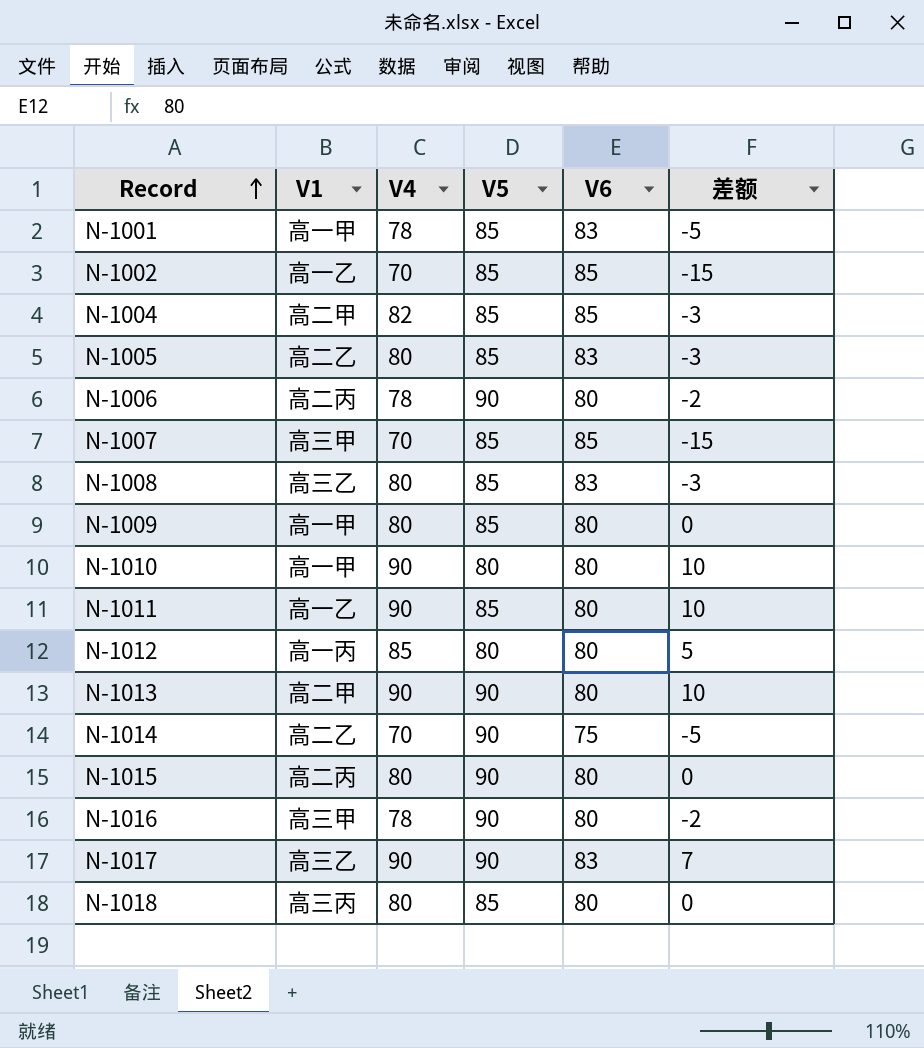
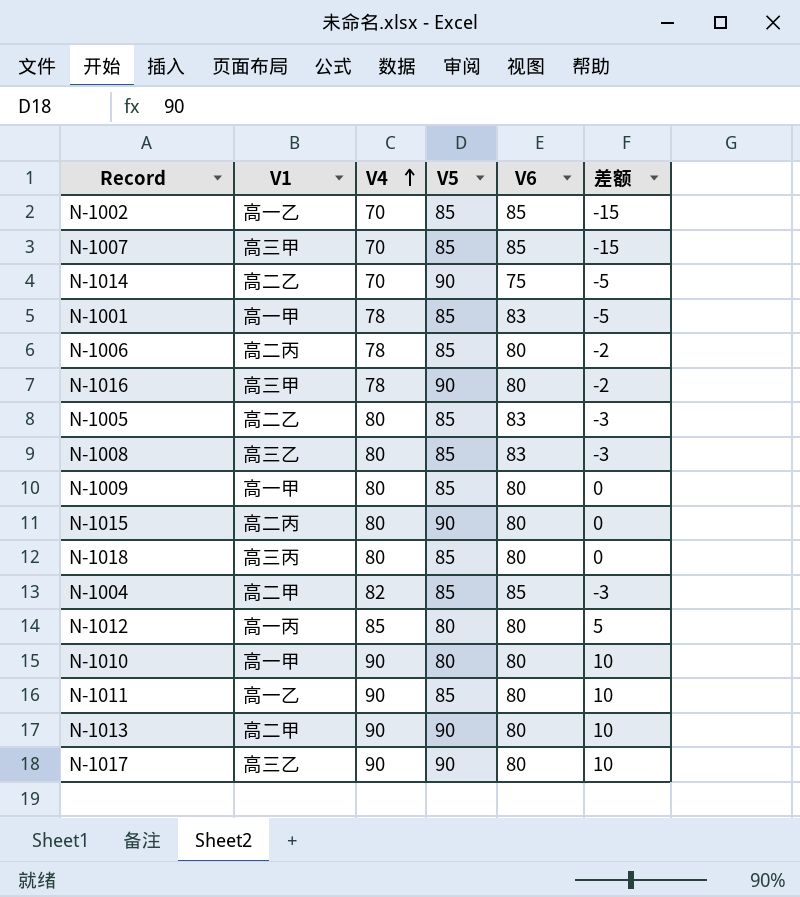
row order: Record ascending -> V4 ascending
N-1006 | V5: 90 -> 85
N-1017 | V6: 83 -> 80
N-1017 | 差额: 7 -> 10

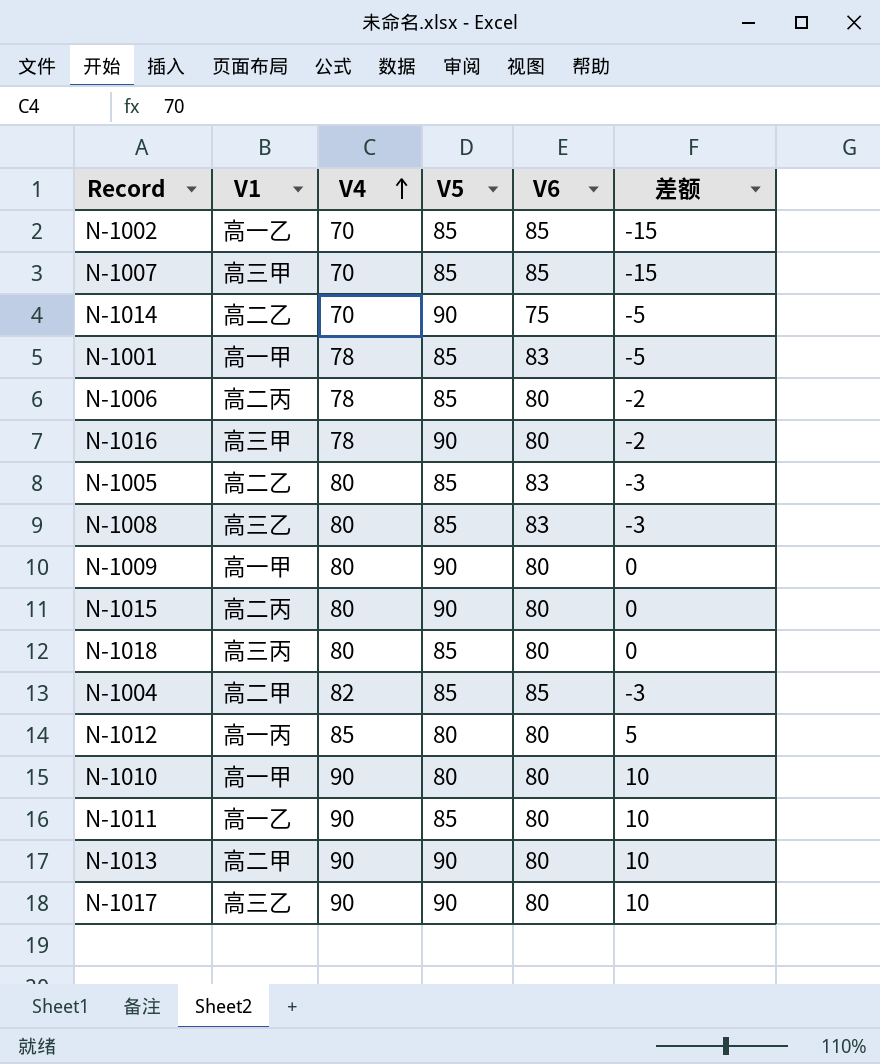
N-1009 | V5: 85 -> 90

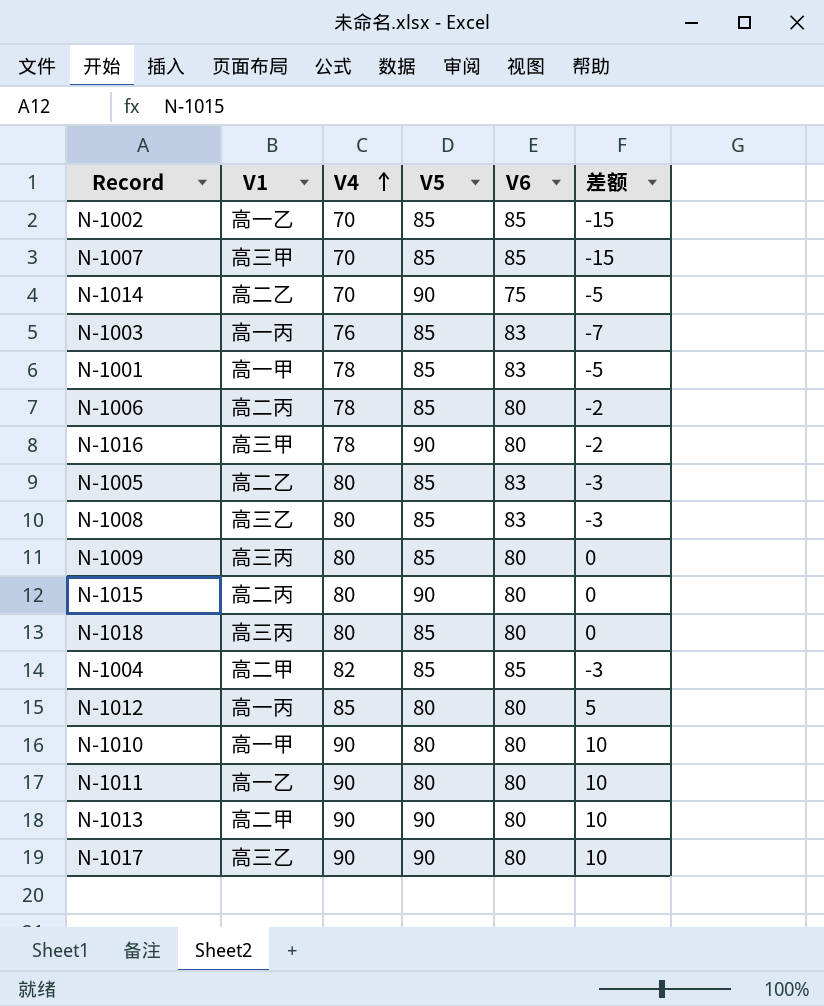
row N-1003: none -> 高一丙 | 76 | 85 | 83 | -7
N-1009 | V1: 高一甲 -> 高三丙
N-1009 | V5: 90 -> 85
N-1011 | V5: 85 -> 80

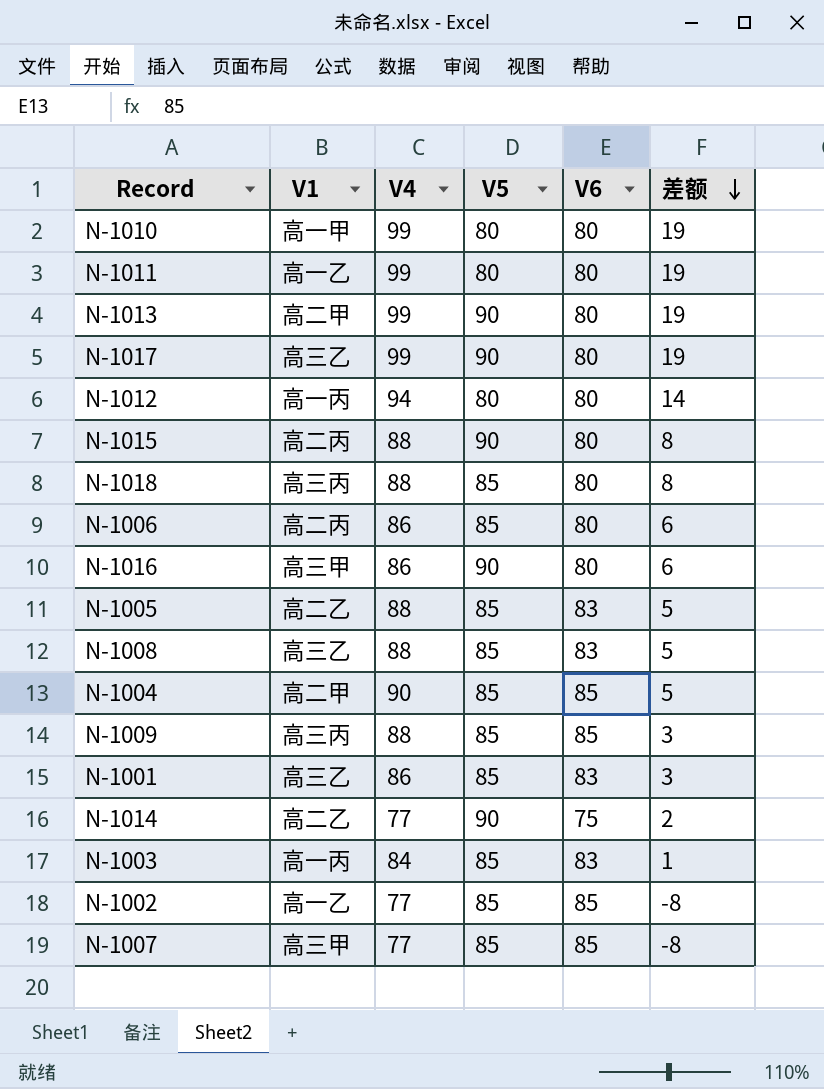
row order: V4 ascending -> 差额 descending
N-1010 | V4: 90 -> 99
N-1010 | 差额: 10 -> 19
N-1011 | V4: 90 -> 99
N-1011 | 差额: 10 -> 19
N-1013 | V4: 90 -> 99
N-1013 | 差额: 10 -> 19
N-1017 | V4: 90 -> 99
N-1017 | 差额: 10 -> 19
N-1012 | V4: 85 -> 94
N-1012 | 差额: 5 -> 14
N-1015 | V4: 80 -> 88
N-1015 | 差额: 0 -> 8
N-1018 | V4: 80 -> 88
N-1018 | 差额: 0 -> 8
N-1006 | V4: 78 -> 86
N-1006 | 差额: -2 -> 6
N-1016 | V4: 78 -> 86
N-1016 | 差额: -2 -> 6
N-1005 | V4: 80 -> 88
N-1005 | 差额: -3 -> 5
N-1008 | V4: 80 -> 88
N-1008 | 差额: -3 -> 5
N-1004 | V4: 82 -> 90
N-1004 | 差额: -3 -> 5
N-1009 | V4: 80 -> 88
N-1009 | V6: 80 -> 85
N-1009 | 差额: 0 -> 3
N-1001 | V1: 高一甲 -> 高三乙
N-1001 | V4: 78 -> 86
N-1001 | 差额: -5 -> 3
N-1014 | V4: 70 -> 77
N-1014 | 差额: -5 -> 2
N-1003 | V4: 76 -> 84
N-1003 | 差额: -7 -> 1
N-1002 | V4: 70 -> 77
N-1002 | 差额: -15 -> -8
N-1007 | V4: 70 -> 77
N-1007 | 差额: -15 -> -8

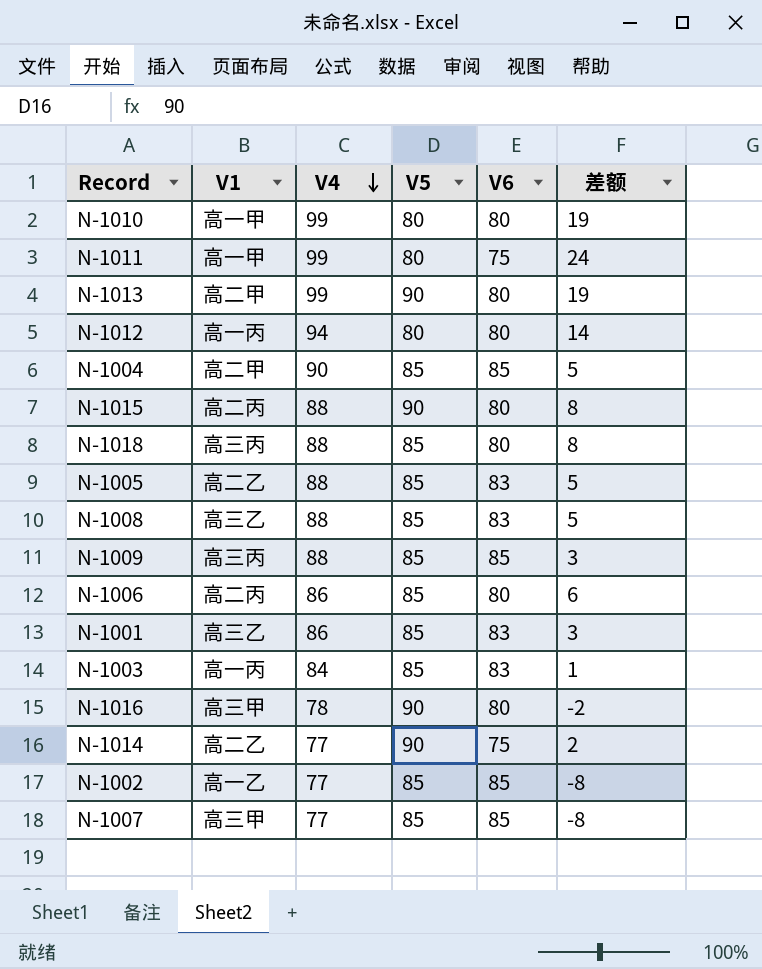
row order: 差额 descending -> V4 descending
row N-1017: 高三乙 | 99 | 90 | 80 | 19 -> none
N-1011 | V1: 高一乙 -> 高一甲
N-1011 | V6: 80 -> 75
N-1011 | 差额: 19 -> 24
N-1016 | V4: 86 -> 78
N-1016 | 差额: 6 -> -2

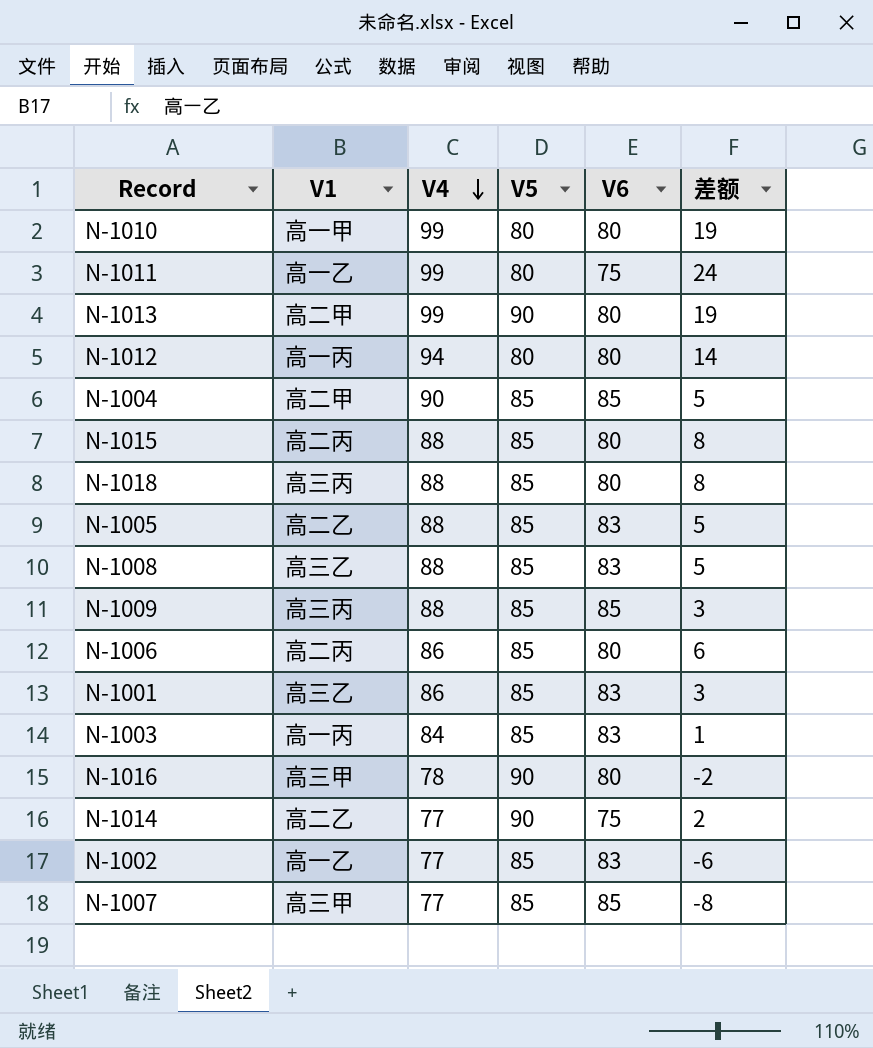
N-1011 | V1: 高一甲 -> 高一乙
N-1015 | V5: 90 -> 85
N-1002 | V6: 85 -> 83
N-1002 | 差额: -8 -> -6

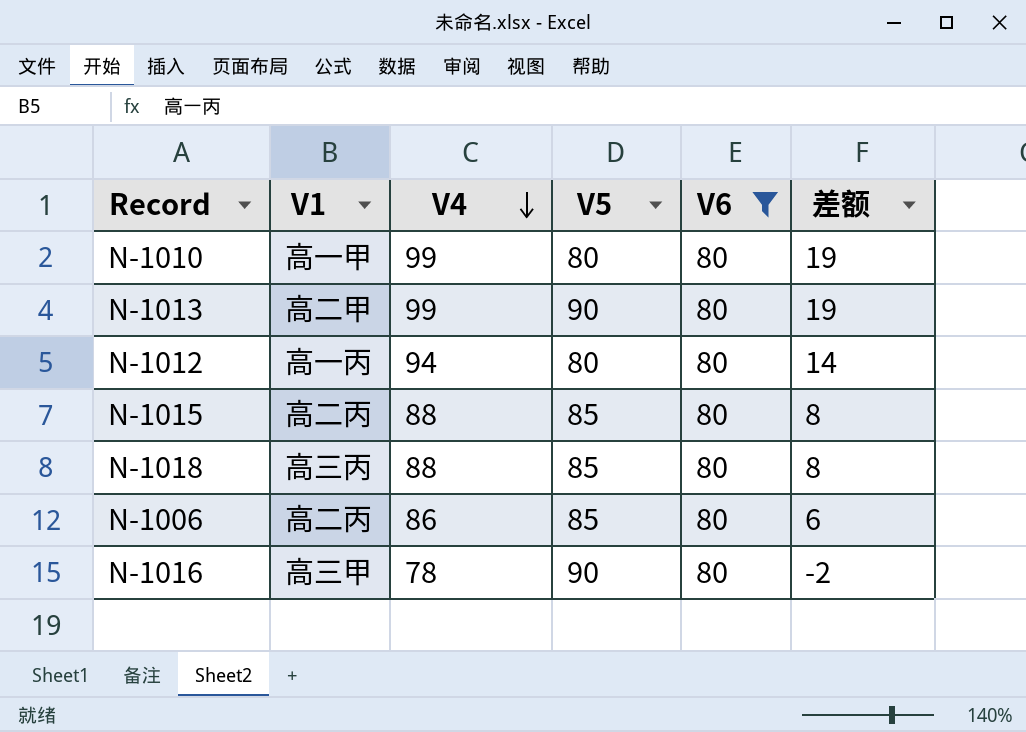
filter: none -> V6 = 80

